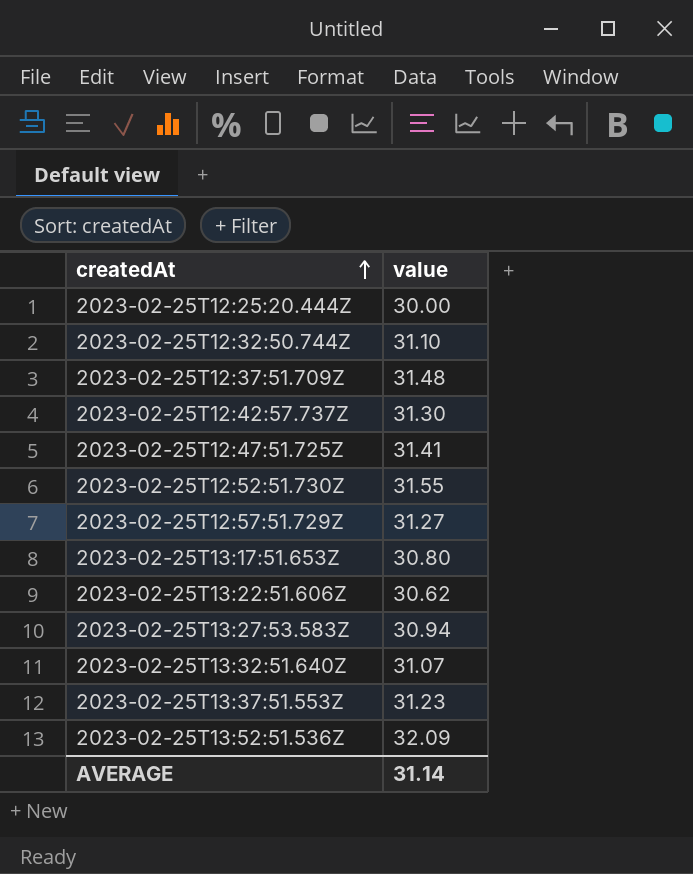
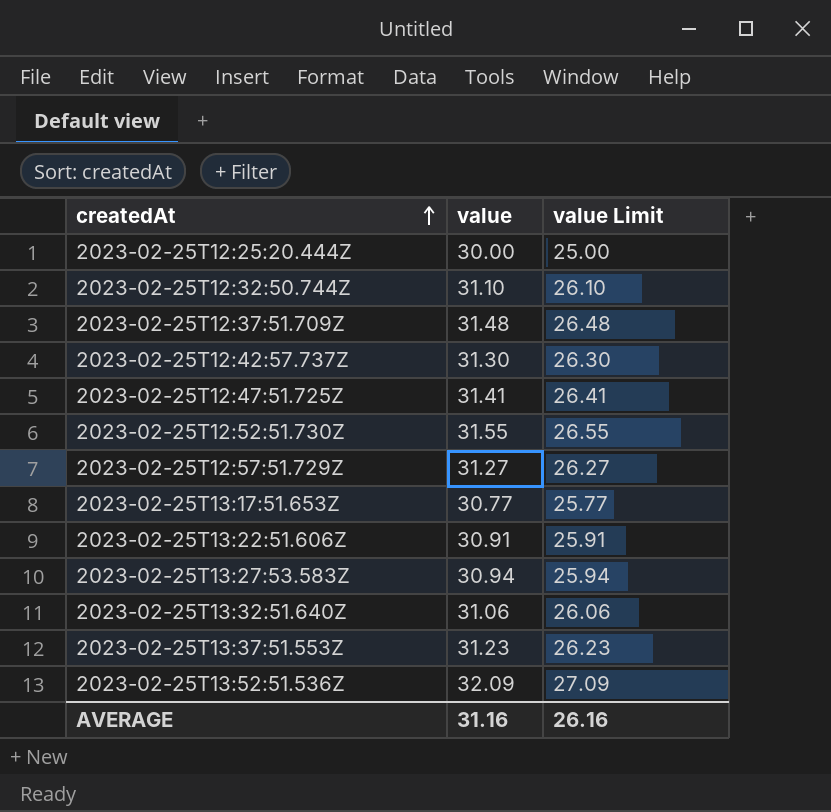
column value Limit | formula: none -> [value] - 5
2023-02-25T13:17:51.653Z | value: 30.80 -> 30.77
2023-02-25T13:22:51.606Z | value: 30.62 -> 30.91
2023-02-25T13:32:51.640Z | value: 31.07 -> 31.06
AVERAGE | value: 31.14 -> 31.16

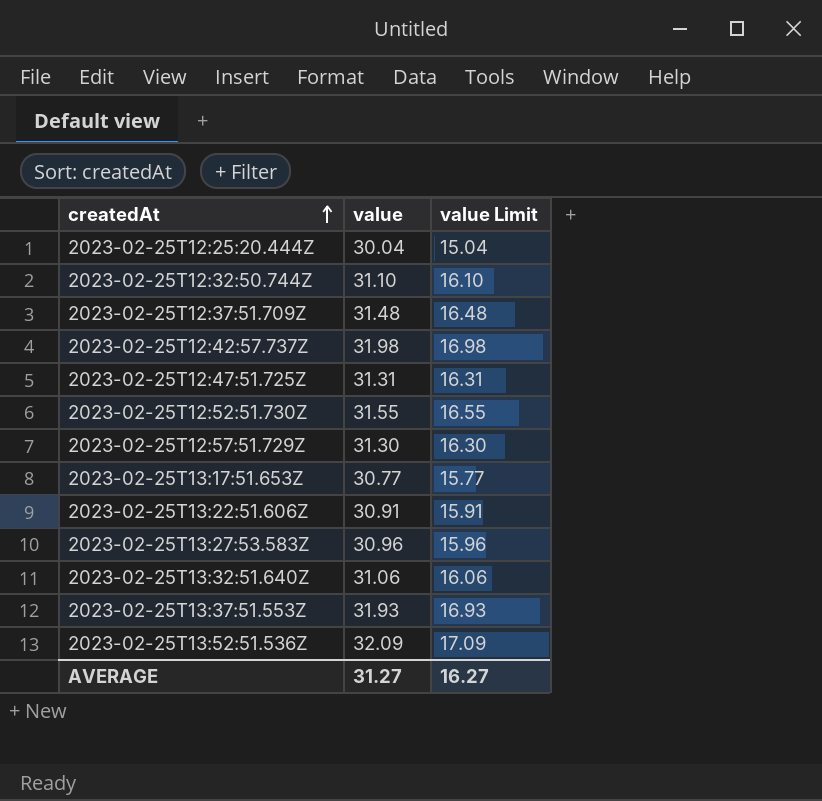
column value Limit | formula: [value] - 5 -> [value] - 15
2023-02-25T12:25:20.444Z | value: 30.00 -> 30.04
2023-02-25T12:42:57.737Z | value: 31.30 -> 31.98
2023-02-25T12:47:51.725Z | value: 31.41 -> 31.31
2023-02-25T12:57:51.729Z | value: 31.27 -> 31.30
2023-02-25T13:27:53.583Z | value: 30.94 -> 30.96
2023-02-25T13:37:51.553Z | value: 31.23 -> 31.93
AVERAGE | value: 31.16 -> 31.27
AVERAGE | value Limit: 26.16 -> 16.27

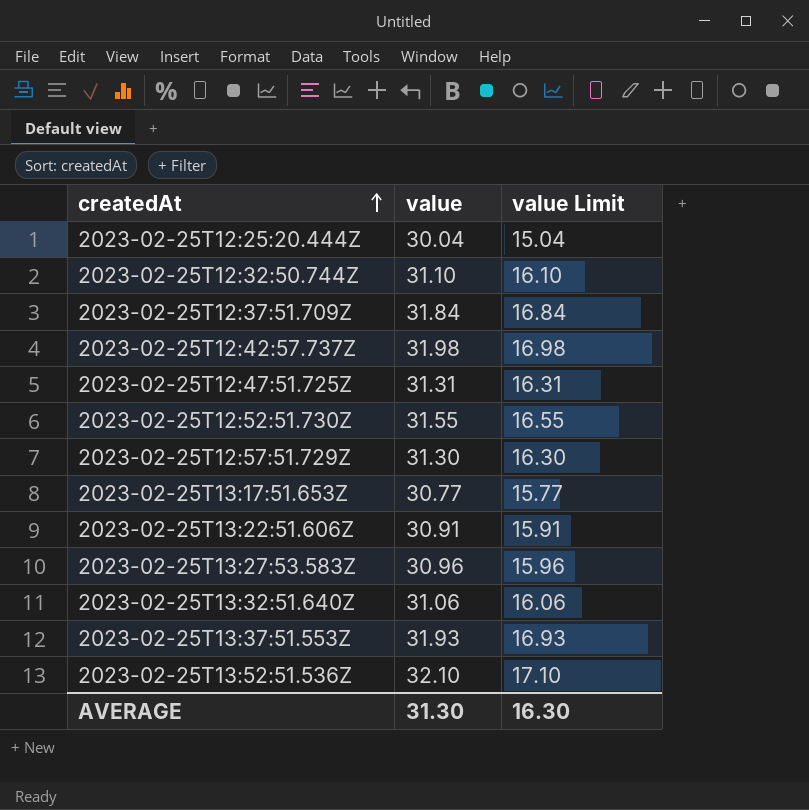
2023-02-25T12:37:51.709Z | value: 31.48 -> 31.84
2023-02-25T12:37:51.709Z | value Limit: 16.48 -> 16.84
2023-02-25T13:52:51.536Z | value: 32.09 -> 32.10
2023-02-25T13:52:51.536Z | value Limit: 17.09 -> 17.10
AVERAGE | value: 31.27 -> 31.30
AVERAGE | value Limit: 16.27 -> 16.30

